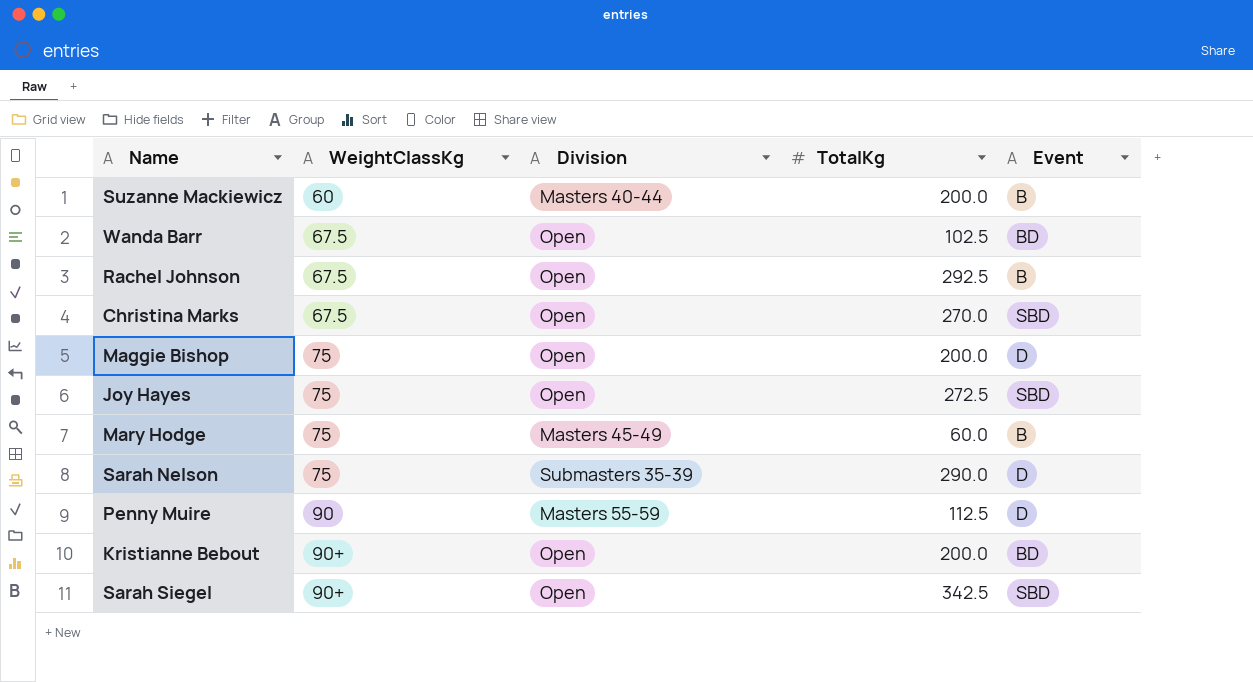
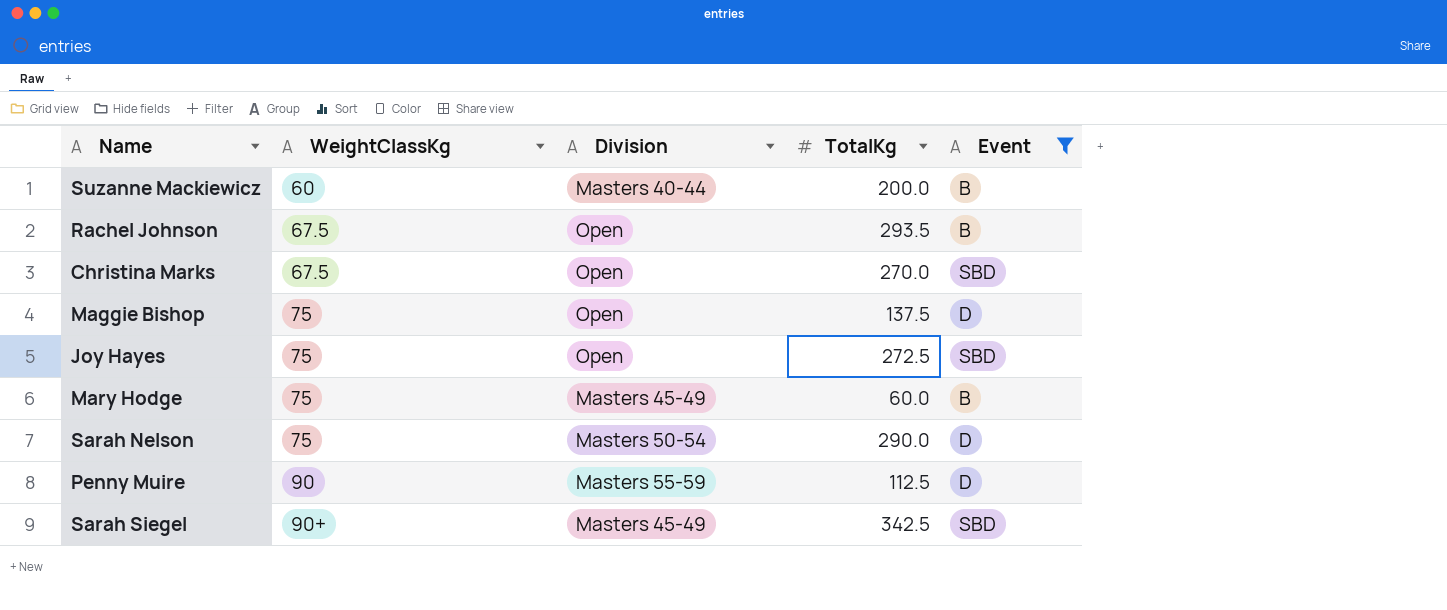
filter: none -> Event != BD
Rachel Johnson | TotalKg: 292.5 -> 293.5
Maggie Bishop | TotalKg: 200.0 -> 137.5
Sarah Nelson | Division: Submasters 35-39 -> Masters 50-54
Sarah Siegel | Division: Open -> Masters 45-49

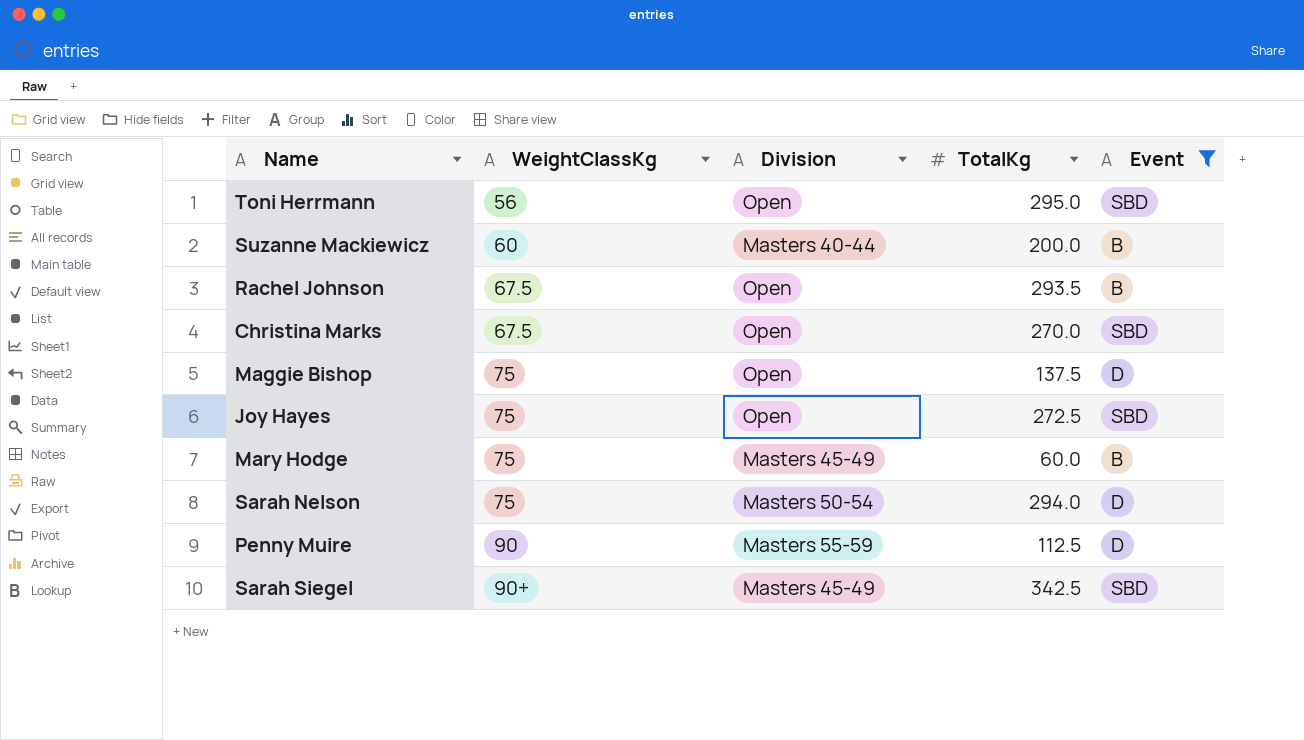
row Toni Herrmann: none -> 56 | Open | 295.0 | SBD
Sarah Nelson | TotalKg: 290.0 -> 294.0

